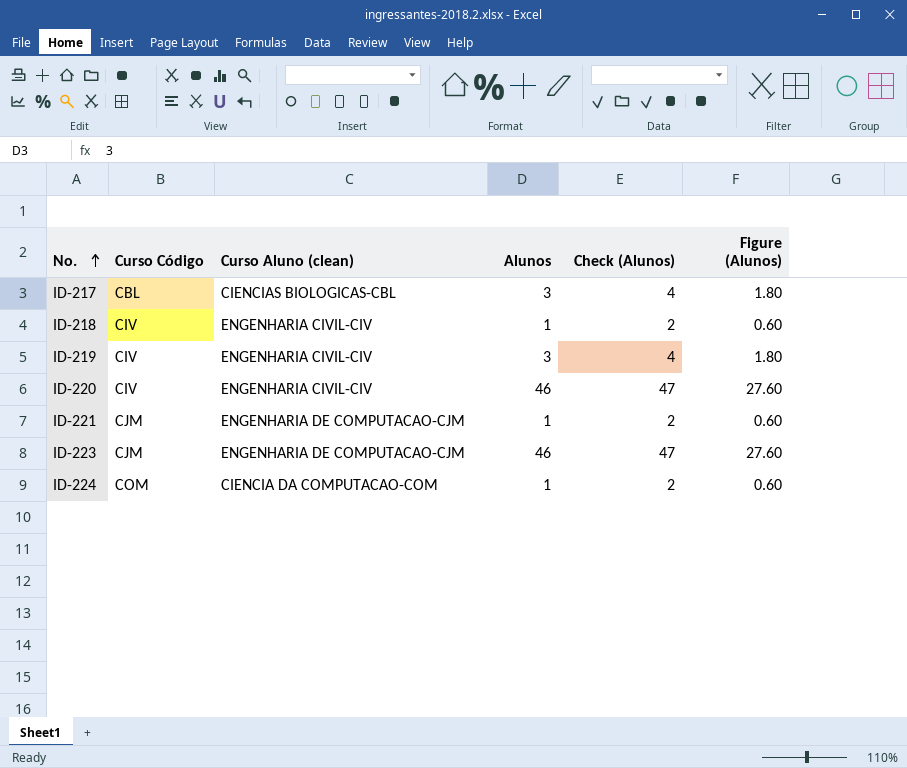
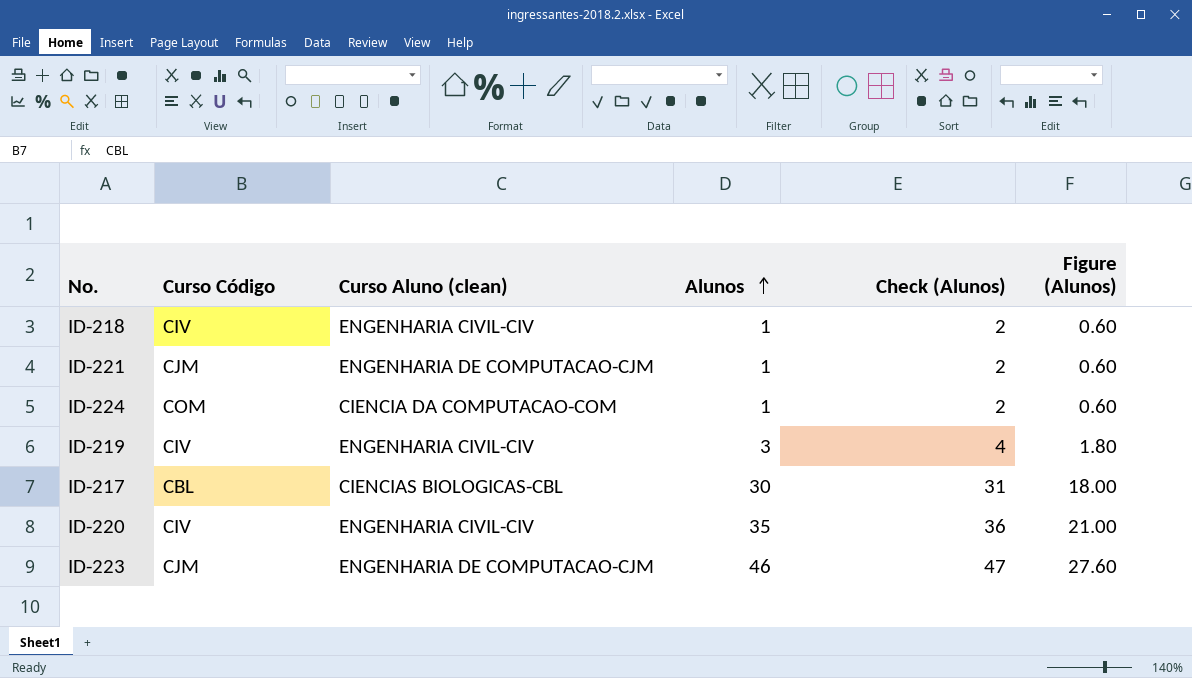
row order: No. ascending -> Alunos ascending
ID-217 | Alunos: 3 -> 30
ID-217 | Check (Alunos): 4 -> 31
ID-217 | Figure (Alunos): 1.80 -> 18.00
ID-220 | Alunos: 46 -> 35
ID-220 | Check (Alunos): 47 -> 36
ID-220 | Figure (Alunos): 27.60 -> 21.00

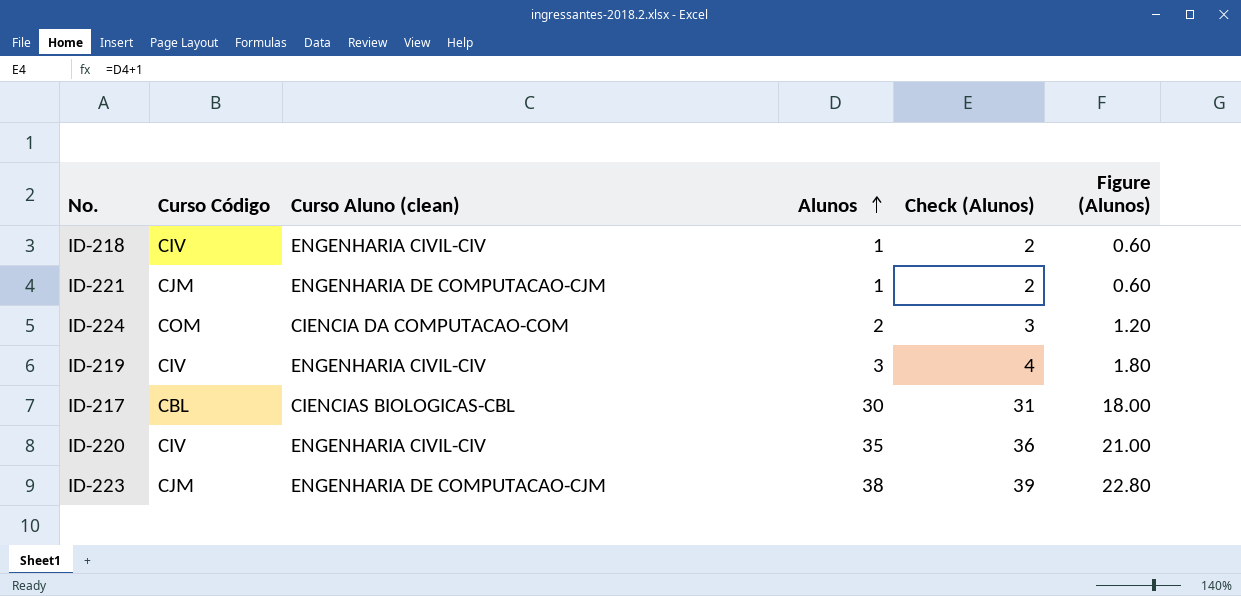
ID-224 | Alunos: 1 -> 2
ID-224 | Check (Alunos): 2 -> 3
ID-224 | Figure (Alunos): 0.60 -> 1.20
ID-223 | Alunos: 46 -> 38
ID-223 | Check (Alunos): 47 -> 39
ID-223 | Figure (Alunos): 27.60 -> 22.80

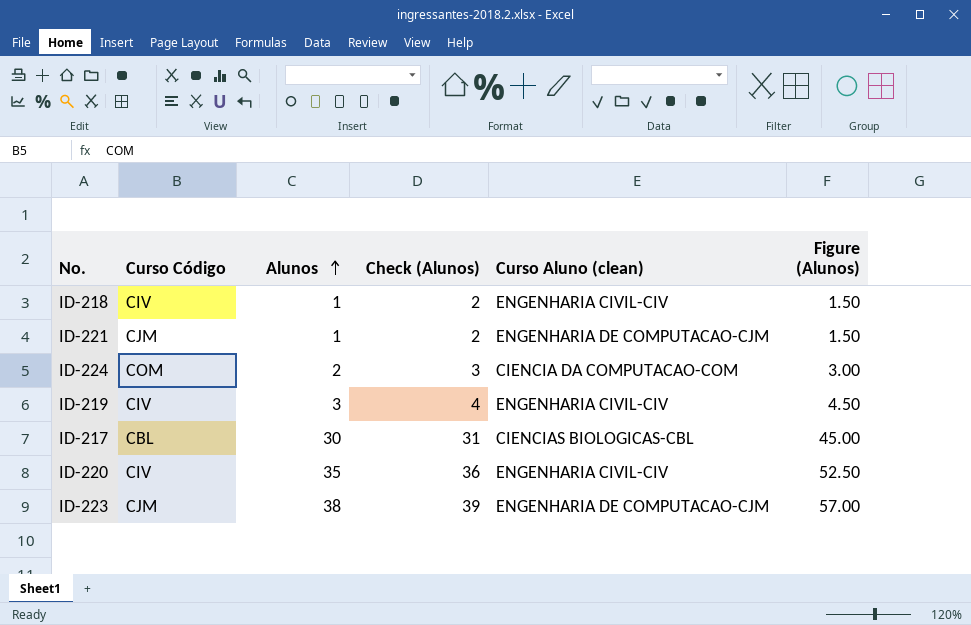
column Curso Aluno (clean) | position: 3 -> 5
column Figure (Alunos) | formula: [Alunos] * 0.6 -> [Alunos] * 1.5

